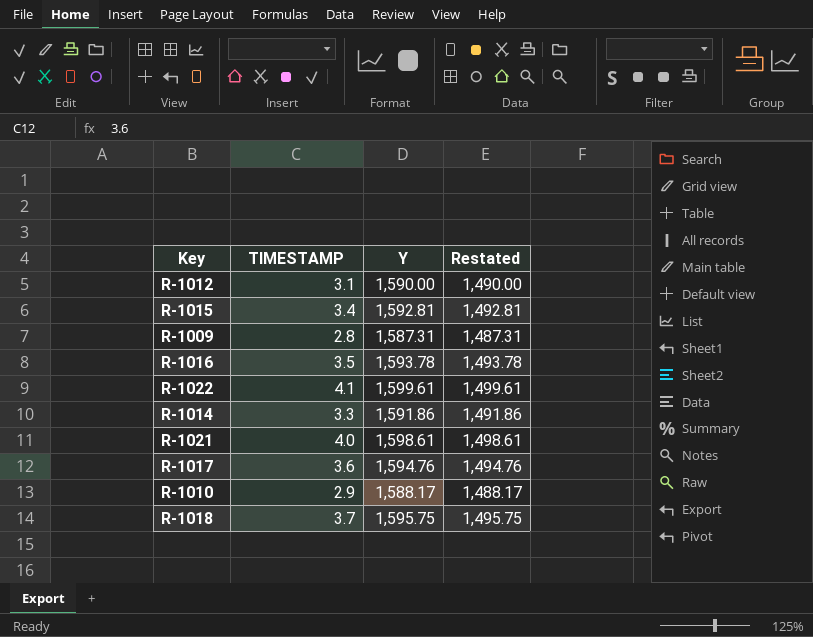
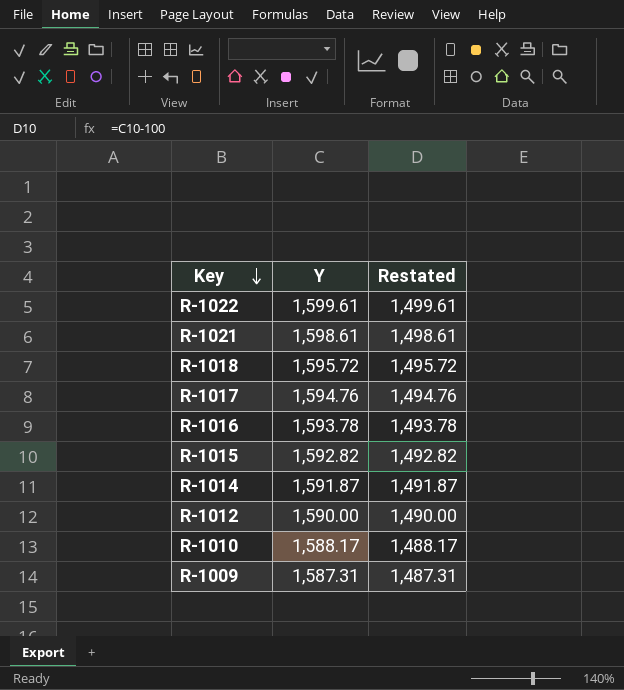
row order: none -> Key descending
column TIMESTAMP | position: 2 -> none
R-1018 | Y: 1,595.75 -> 1,595.72
R-1018 | Restated: 1,495.75 -> 1,495.72
R-1015 | Y: 1,592.81 -> 1,592.82
R-1015 | Restated: 1,492.81 -> 1,492.82
R-1014 | Y: 1,591.86 -> 1,591.87
R-1014 | Restated: 1,491.86 -> 1,491.87

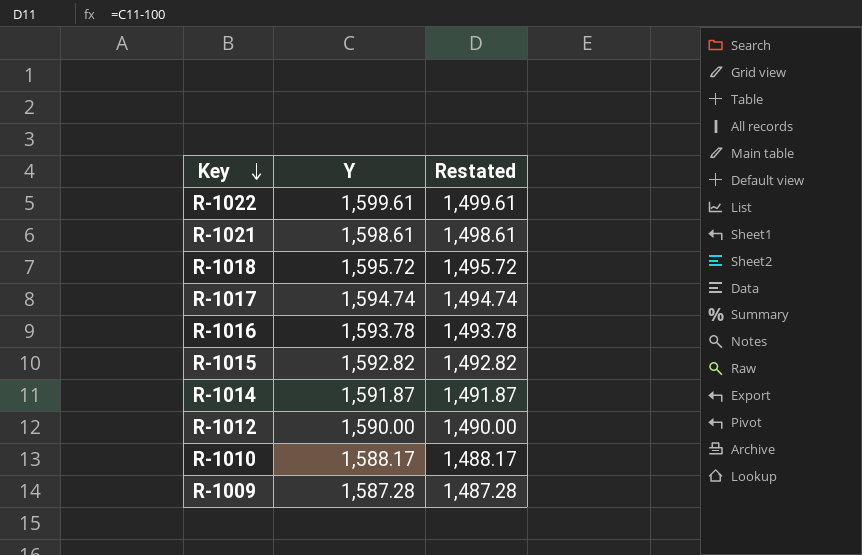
R-1017 | Y: 1,594.76 -> 1,594.74
R-1017 | Restated: 1,494.76 -> 1,494.74
R-1009 | Y: 1,587.31 -> 1,587.28
R-1009 | Restated: 1,487.31 -> 1,487.28

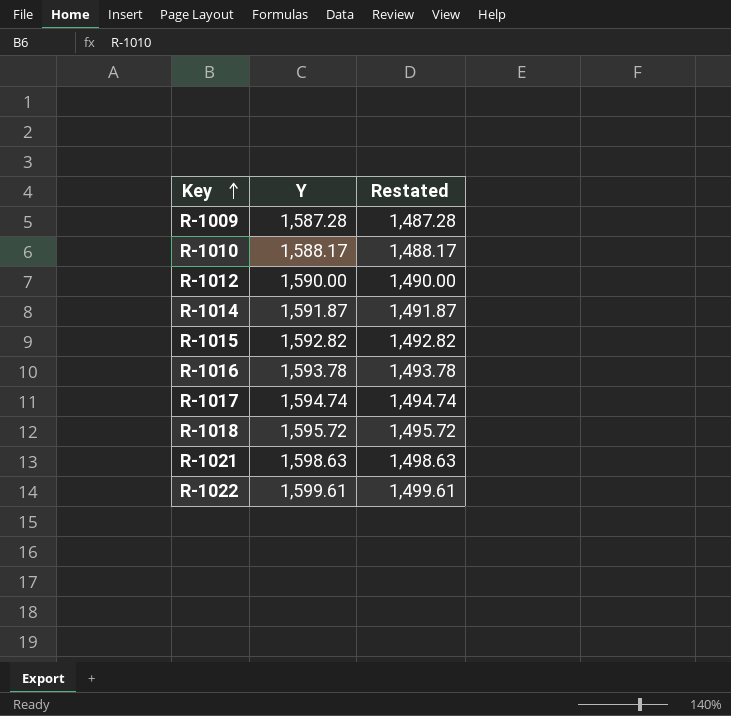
row order: Key descending -> Key ascending
R-1021 | Y: 1,598.61 -> 1,598.63
R-1021 | Restated: 1,498.61 -> 1,498.63

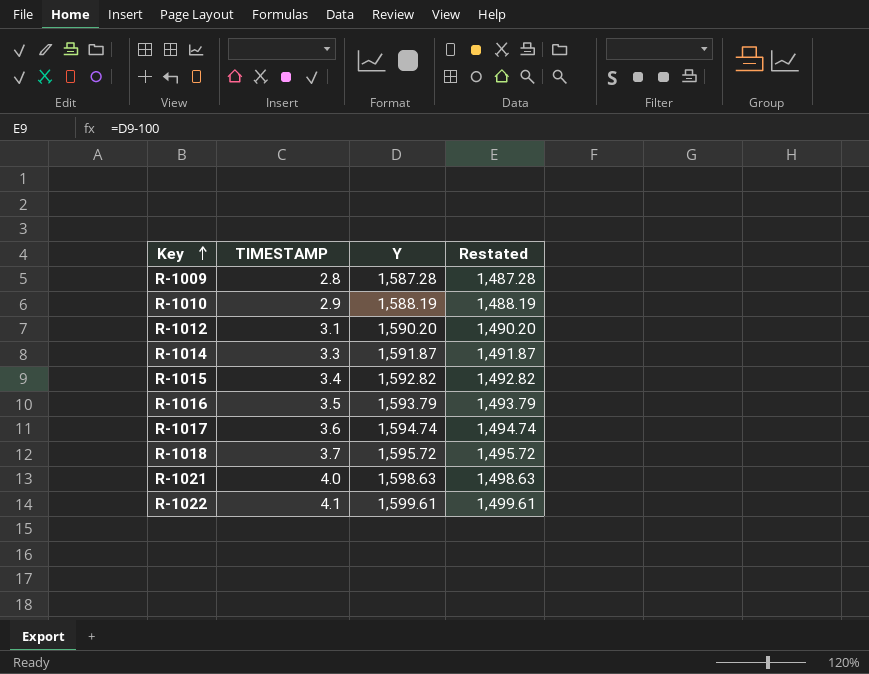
column TIMESTAMP | position: none -> 2
R-1010 | Y: 1,588.17 -> 1,588.19
R-1010 | Restated: 1,488.17 -> 1,488.19
R-1012 | Y: 1,590.00 -> 1,590.20
R-1012 | Restated: 1,490.00 -> 1,490.20
R-1016 | Y: 1,593.78 -> 1,593.79
R-1016 | Restated: 1,493.78 -> 1,493.79

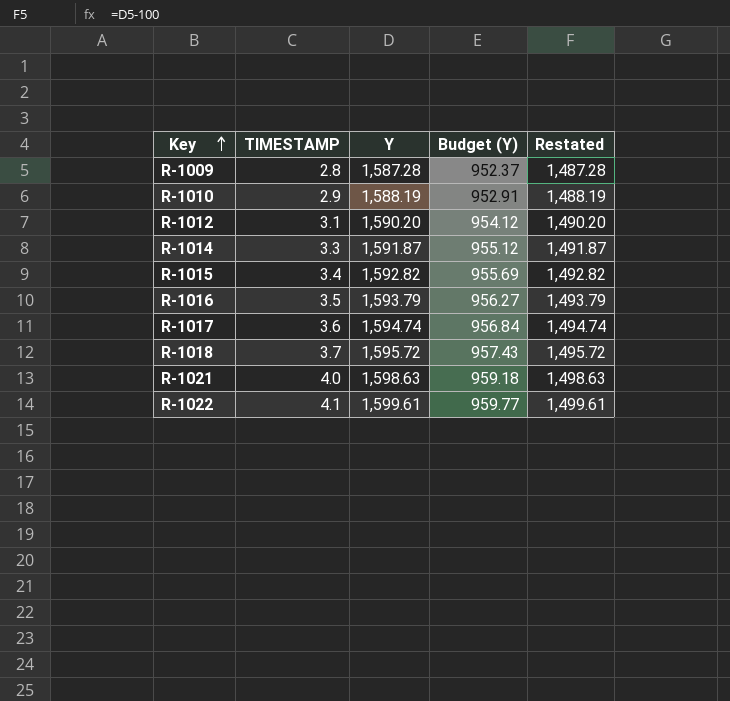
column Budget (Y) | formula: none -> [Y] * 0.6

